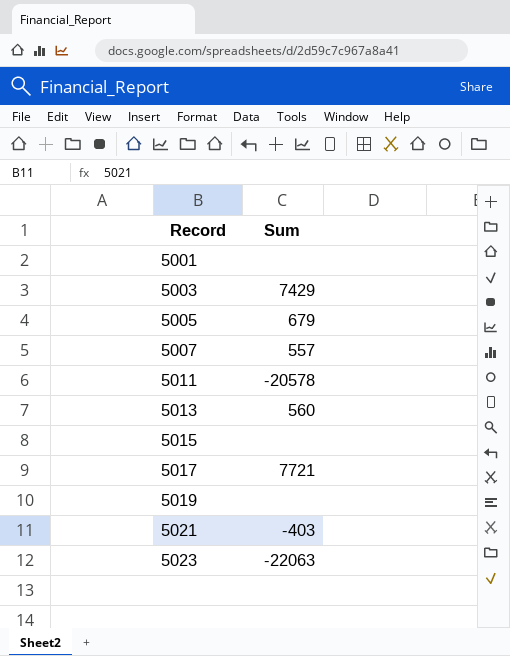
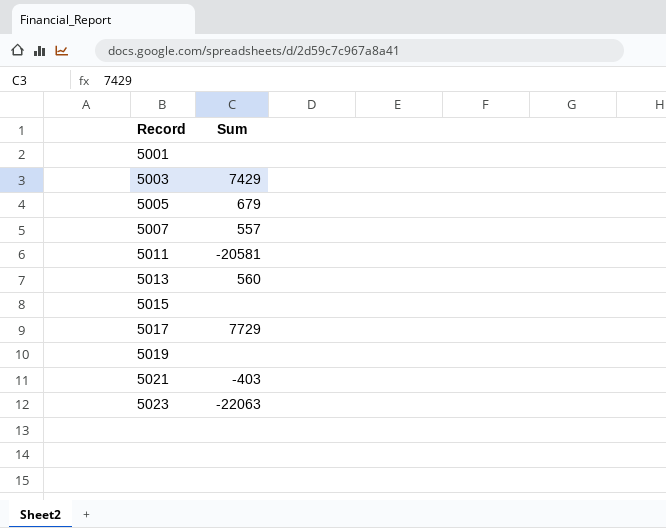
5011 | Sum: -20578 -> -20581
5017 | Sum: 7721 -> 7729

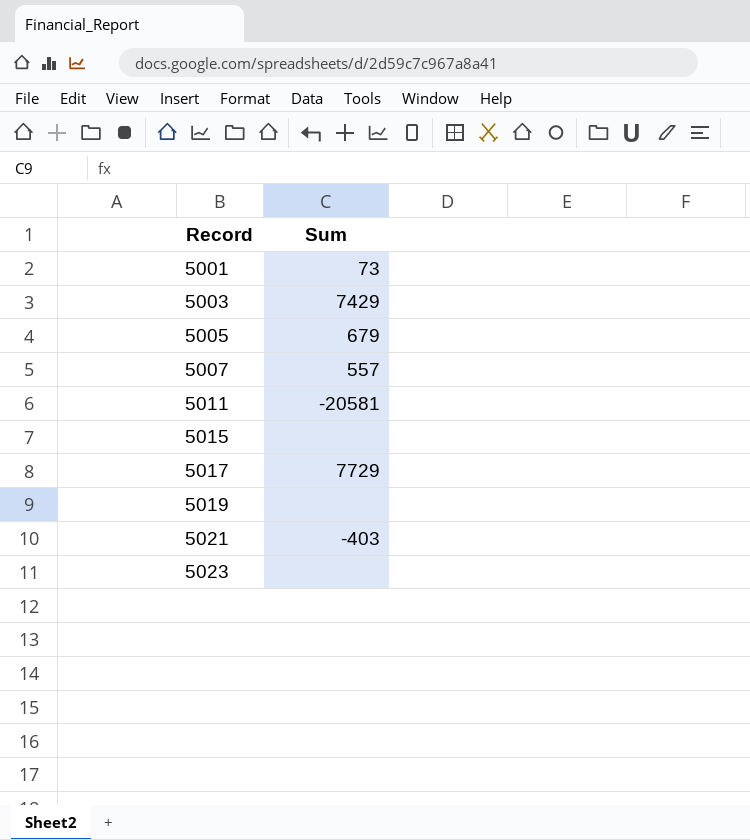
row 5013: 560 -> none
5001 | Sum: none -> 73
5023 | Sum: -22063 -> none

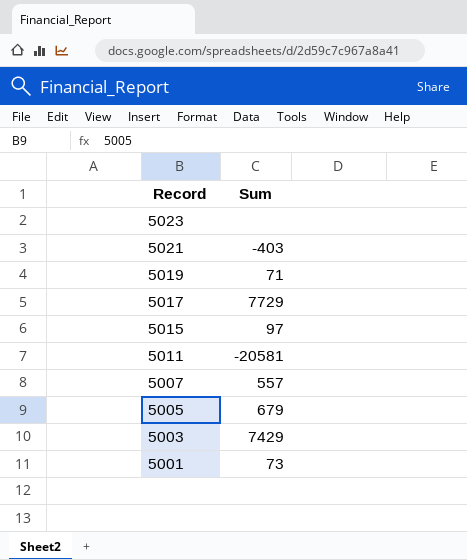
row order: Record ascending -> Record descending
5019 | Sum: none -> 71
5015 | Sum: none -> 97

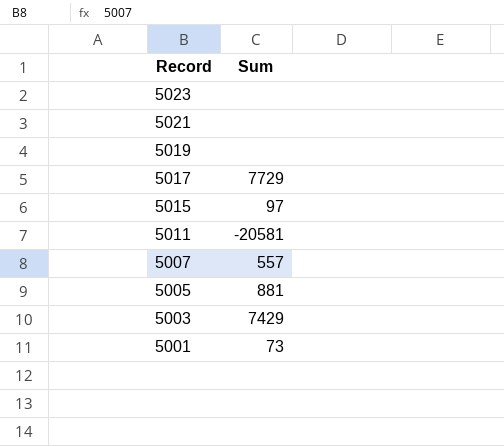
5021 | Sum: -403 -> none
5019 | Sum: 71 -> none
5005 | Sum: 679 -> 881

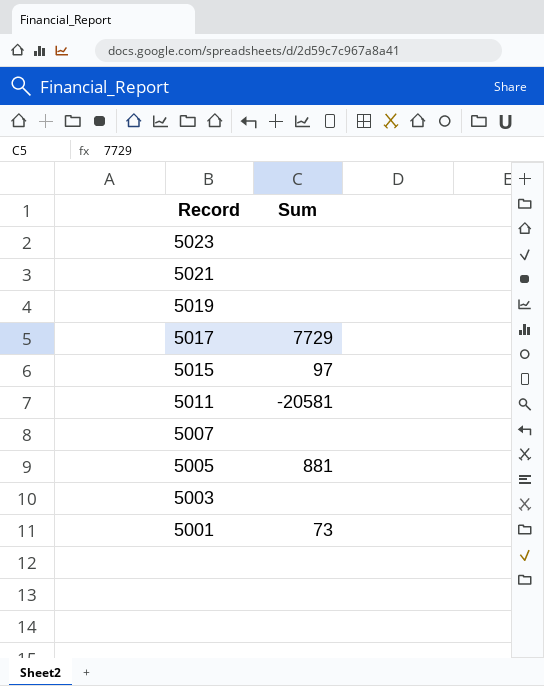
5007 | Sum: 557 -> none
5003 | Sum: 7429 -> none

